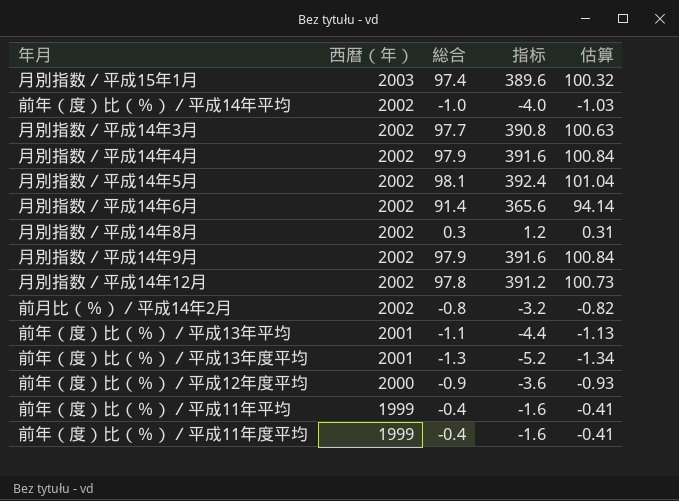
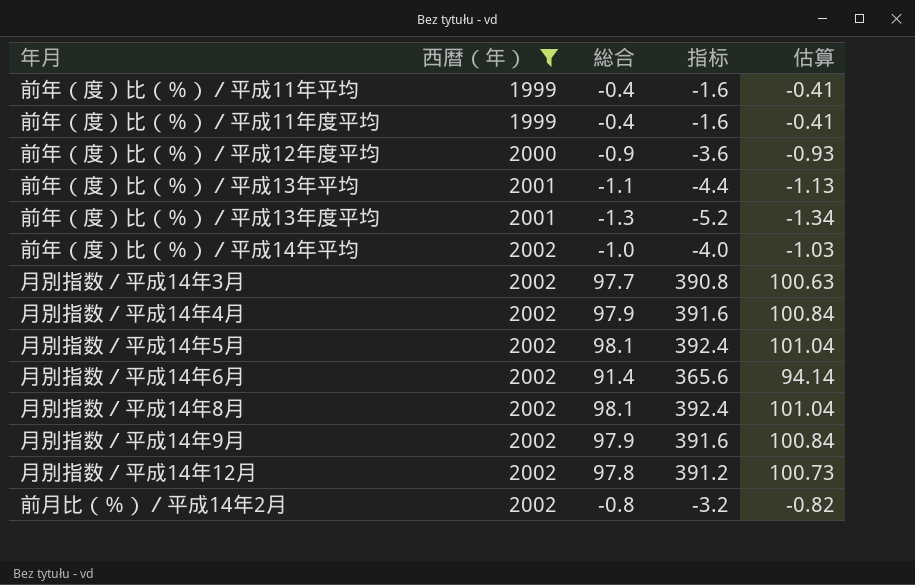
filter: none -> 西暦（年） != 2003
row order: 西暦（年） descending -> 西暦（年） ascending
月別指数／平成14年8月 | 総合: 0.3 -> 98.1
月別指数／平成14年8月 | 指标: 1.2 -> 392.4
月別指数／平成14年8月 | 估算: 0.31 -> 101.04

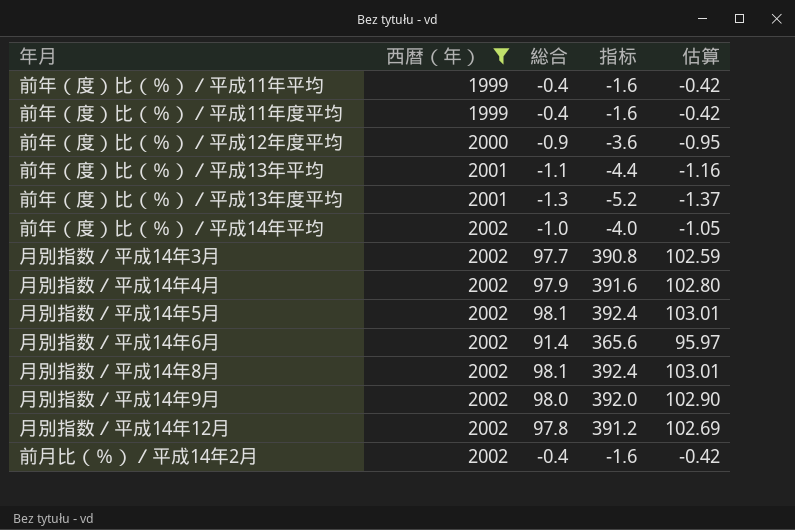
column 估算 | formula: [総合] * 1.03 -> [総合] * 1.05
月別指数／平成14年9月 | 総合: 97.9 -> 98.0
月別指数／平成14年9月 | 指标: 391.6 -> 392.0
前月比（％）／平成14年2月 | 総合: -0.8 -> -0.4
前月比（％）／平成14年2月 | 指标: -3.2 -> -1.6

